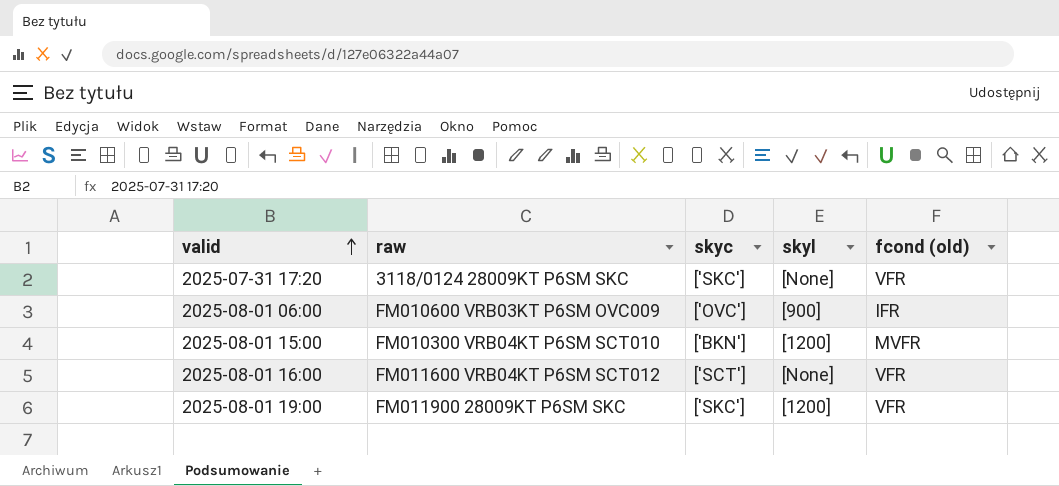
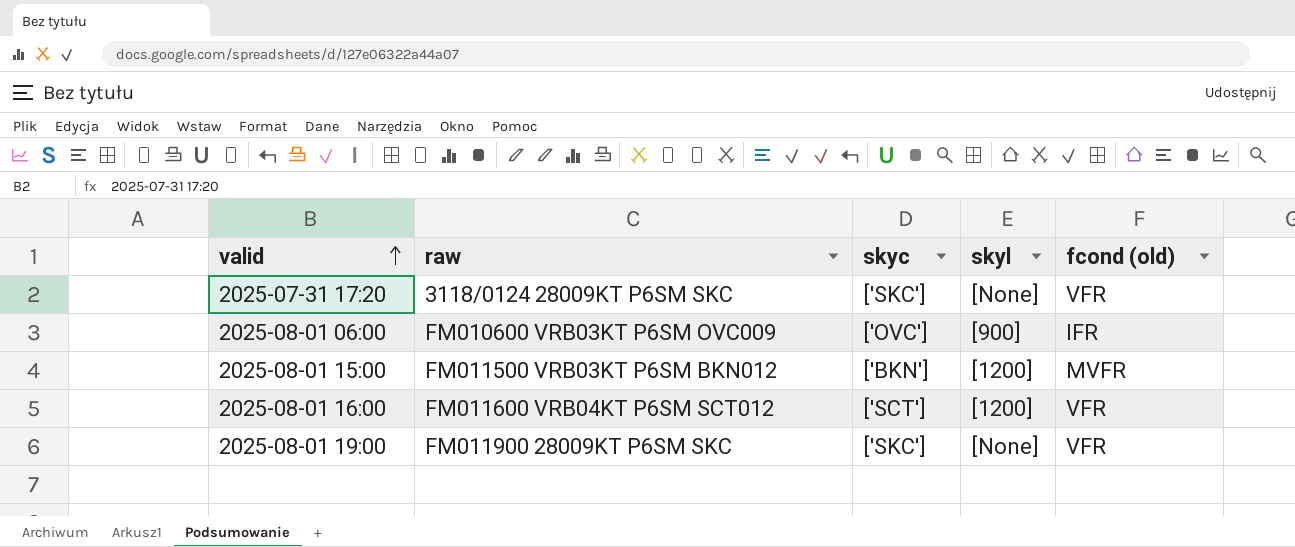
2025-08-01 15:00 | raw: FM010300 VRB04KT P6SM SCT010 -> FM011500 VRB03KT P6SM BKN012
2025-08-01 16:00 | skyl: [None] -> [1200]
2025-08-01 19:00 | skyl: [1200] -> [None]

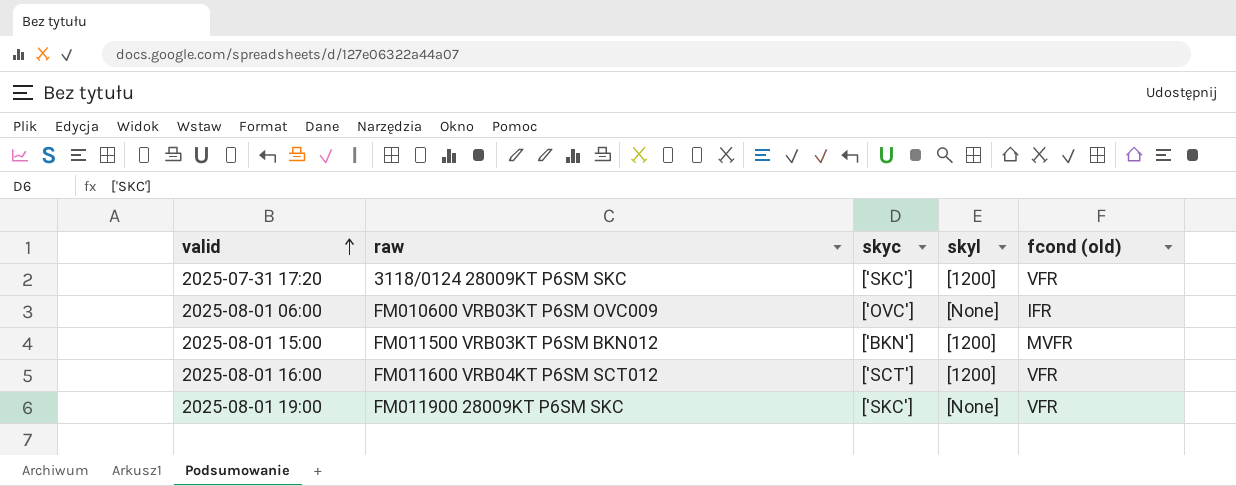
2025-07-31 17:20 | skyl: [None] -> [1200]
2025-08-01 06:00 | skyl: [900] -> [None]

